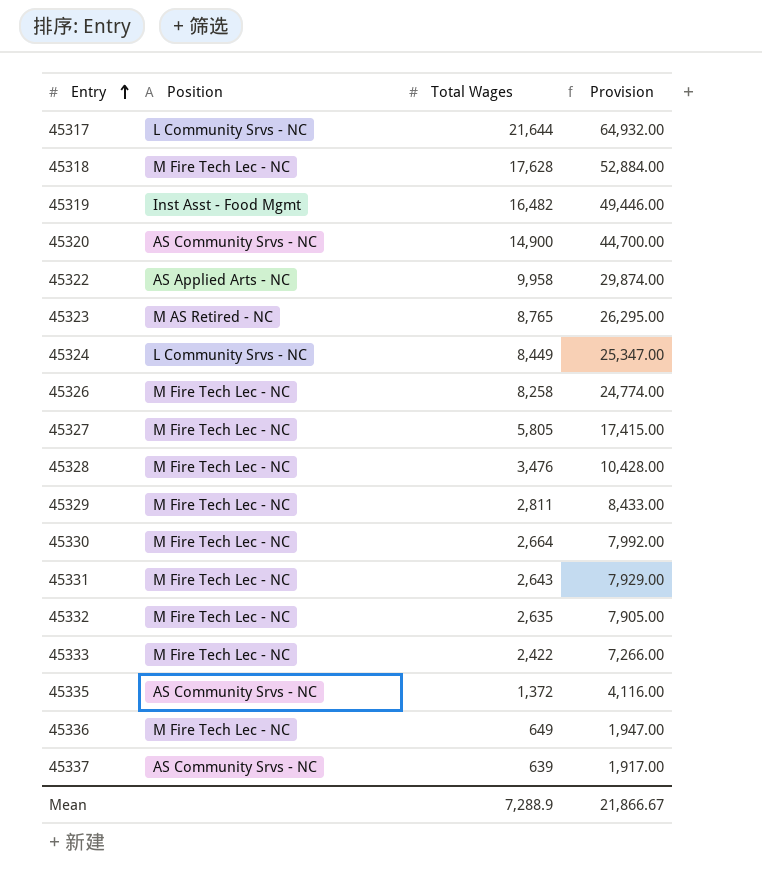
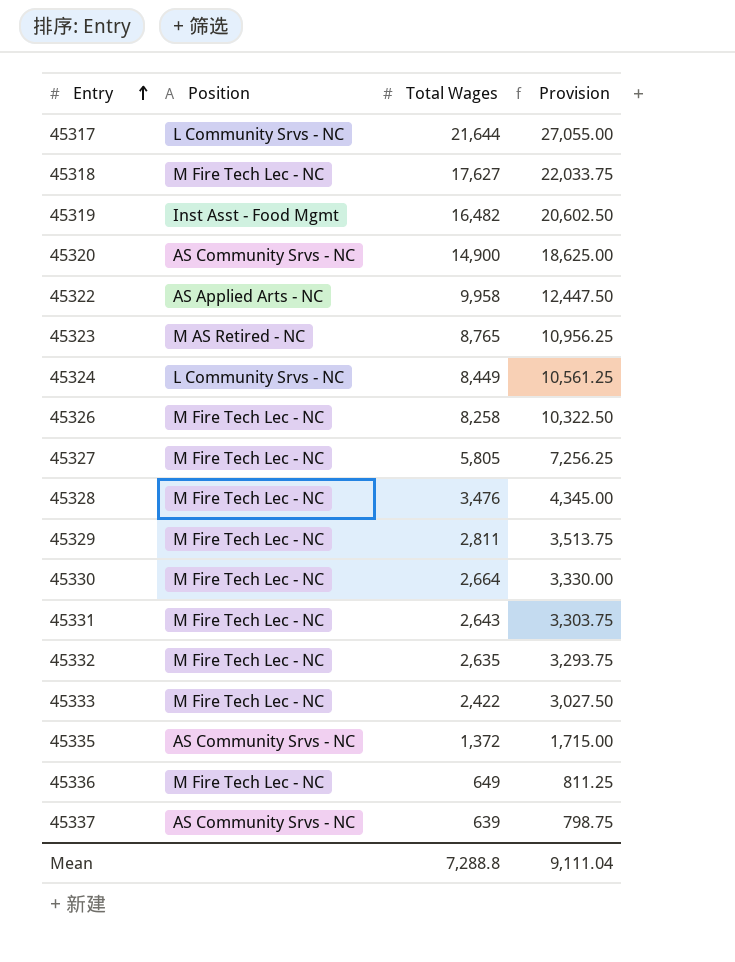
column Provision | formula: [Total Wages] * 3 -> [Total Wages] * 1.25
45318 | Total Wages: 17,628 -> 17,627
Mean | Total Wages: 7,288.9 -> 7,288.8
Mean | Provision: 21,866.67 -> 9,111.04

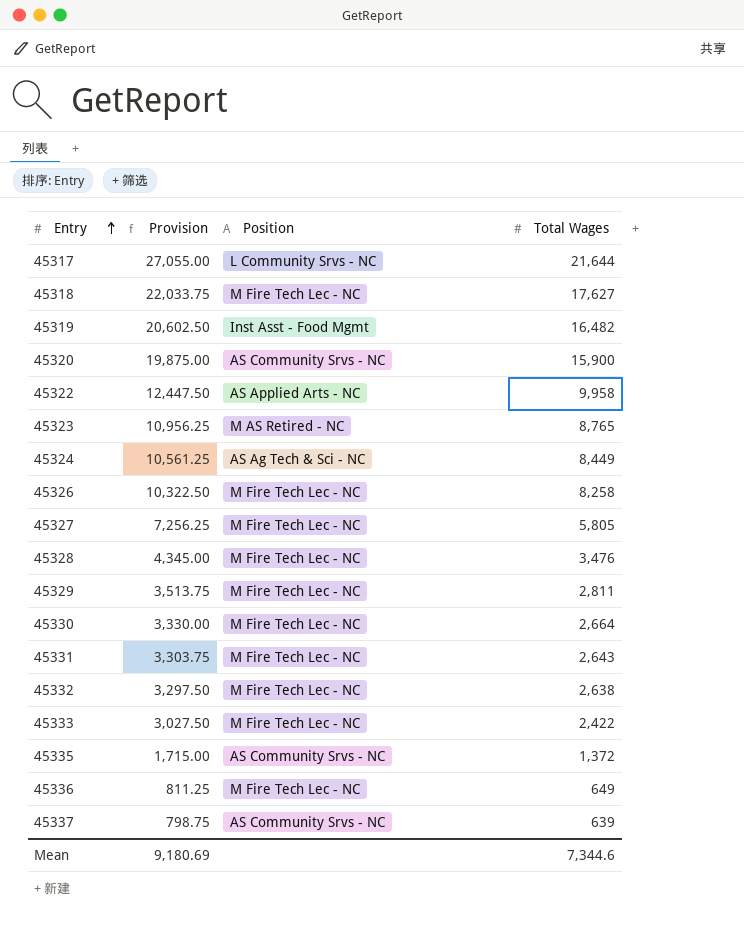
column Provision | position: 4 -> 2
45320 | Provision: 18,625.00 -> 19,875.00
45320 | Total Wages: 14,900 -> 15,900
45324 | Position: L Community Srvs - NC -> AS Ag Tech & Sci - NC
45332 | Provision: 3,293.75 -> 3,297.50
45332 | Total Wages: 2,635 -> 2,638
Mean | Provision: 9,111.04 -> 9,180.69
Mean | Total Wages: 7,288.8 -> 7,344.6

